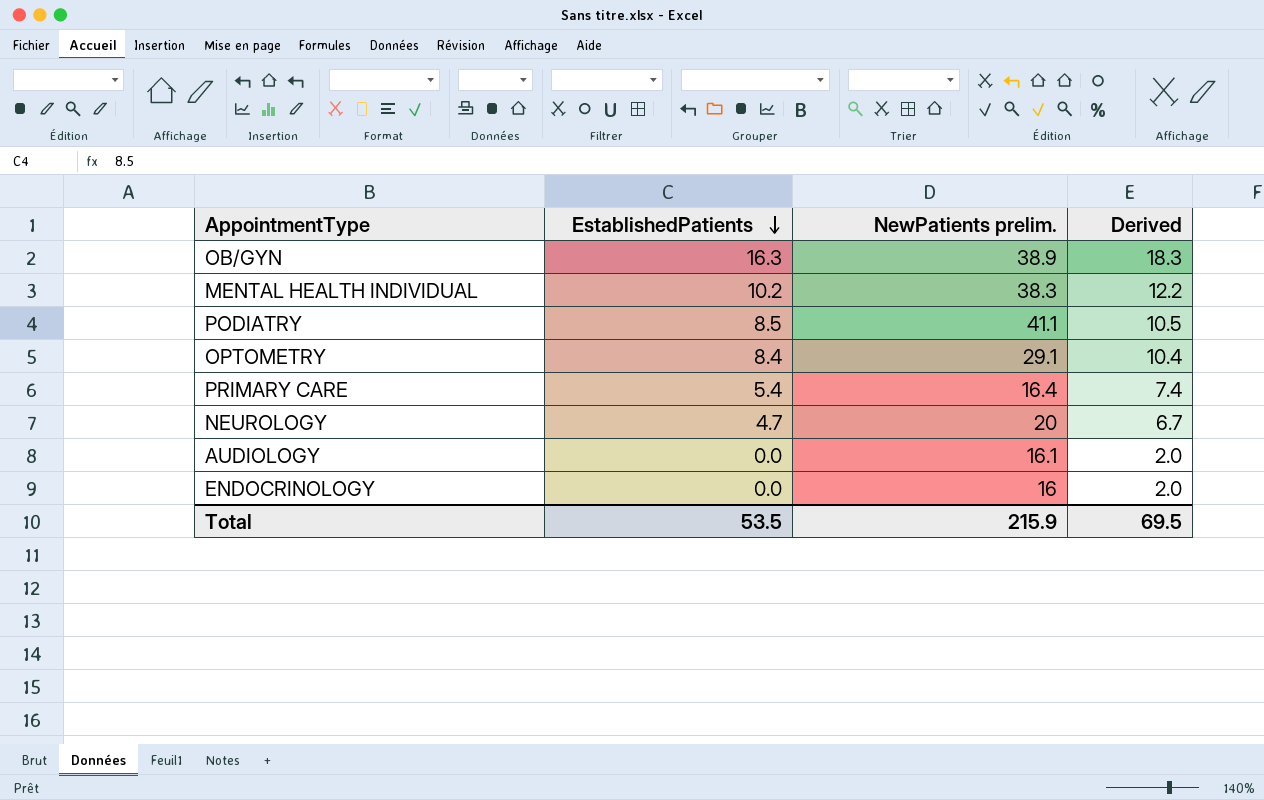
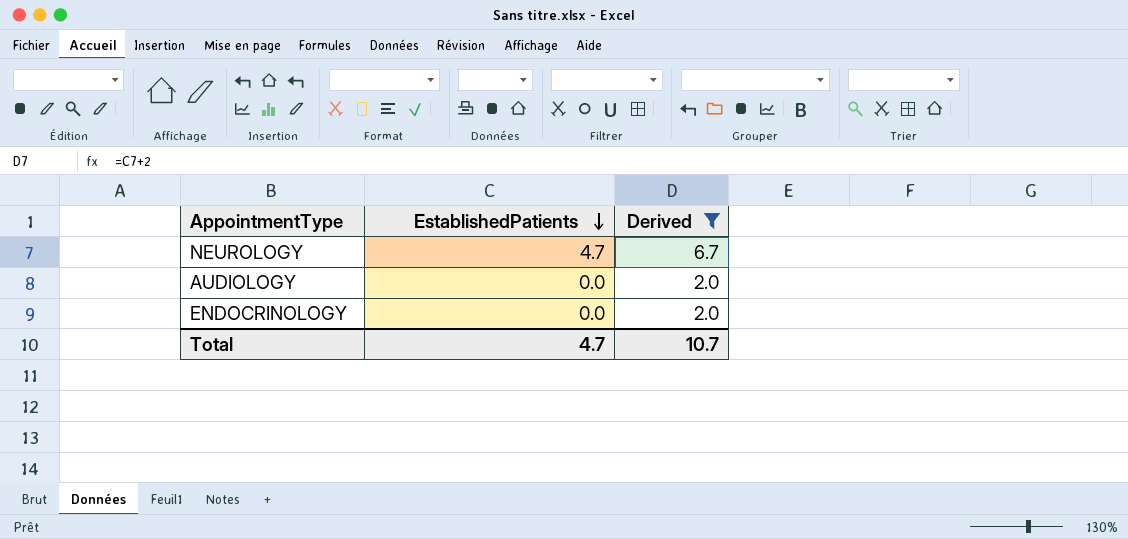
filter: none -> Derived <= 6.7
column NewPatients prelim. | position: 3 -> none
Total | EstablishedPatients: 53.5 -> 4.7
Total | Derived: 69.5 -> 10.7

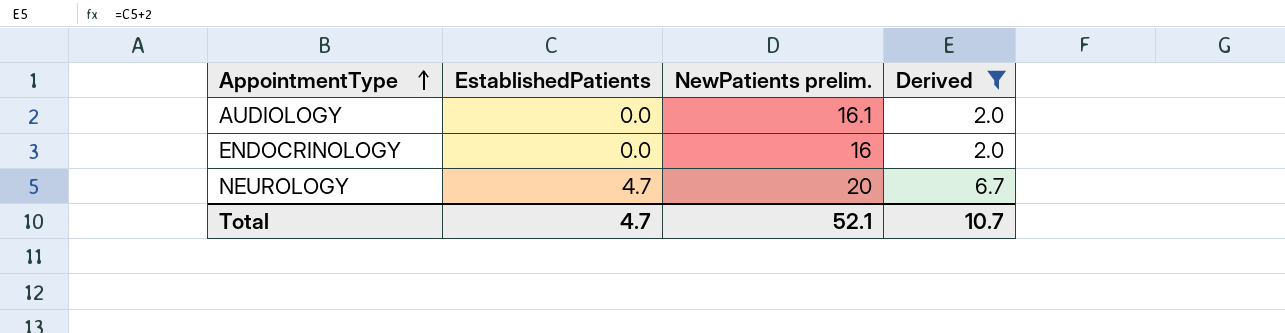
row order: EstablishedPatients descending -> AppointmentType ascending
column NewPatients prelim. | position: none -> 3

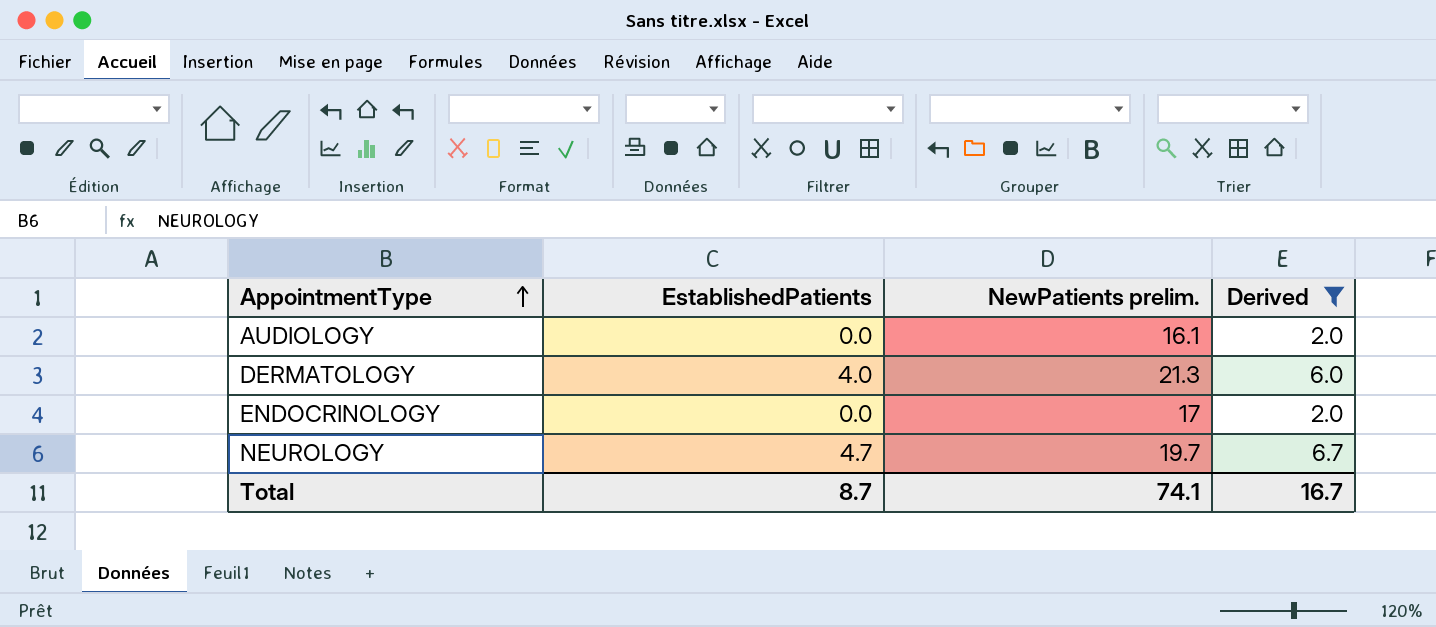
row DERMATOLOGY: none -> 4.0 | 21.3 | 6.0
ENDOCRINOLOGY | NewPatients prelim.: 16 -> 17
NEUROLOGY | NewPatients prelim.: 20 -> 19.7
Total | EstablishedPatients: 4.7 -> 8.7
Total | NewPatients prelim.: 52.1 -> 74.1
Total | Derived: 10.7 -> 16.7

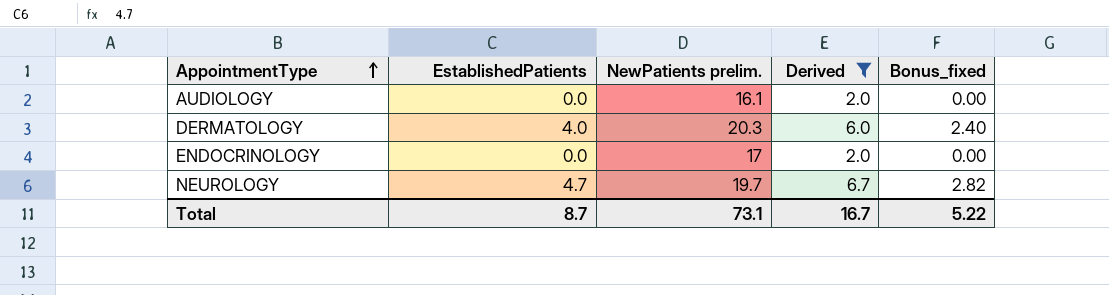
column Bonus_fixed | formula: none -> [EstablishedPatients] * 0.6
DERMATOLOGY | NewPatients prelim.: 21.3 -> 20.3
Total | NewPatients prelim.: 74.1 -> 73.1

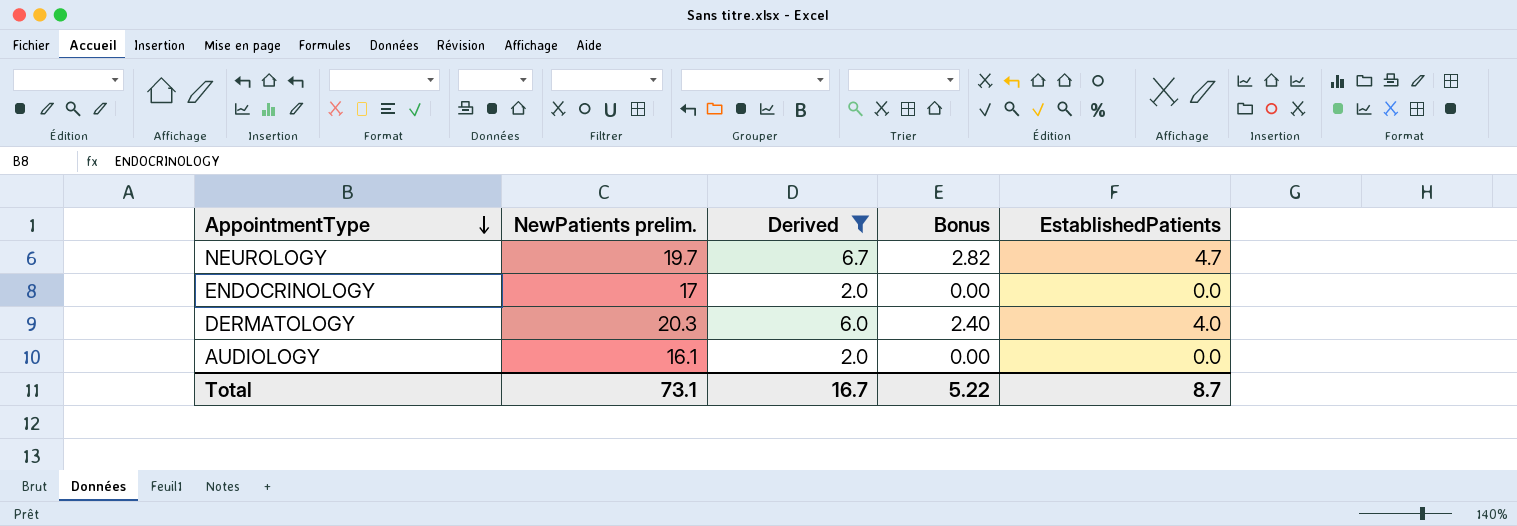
row order: AppointmentType ascending -> AppointmentType descending
column name: Bonus_fixed -> Bonus
column EstablishedPatients | position: 2 -> 5

